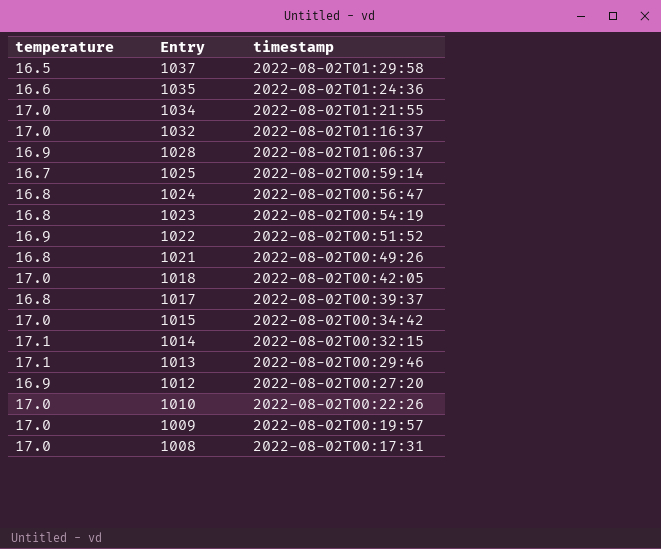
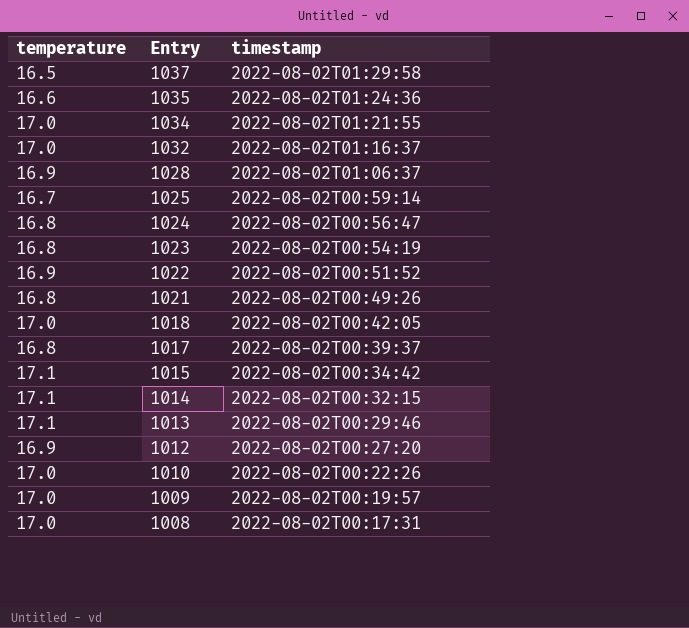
1015 | temperature: 17.0 -> 17.1

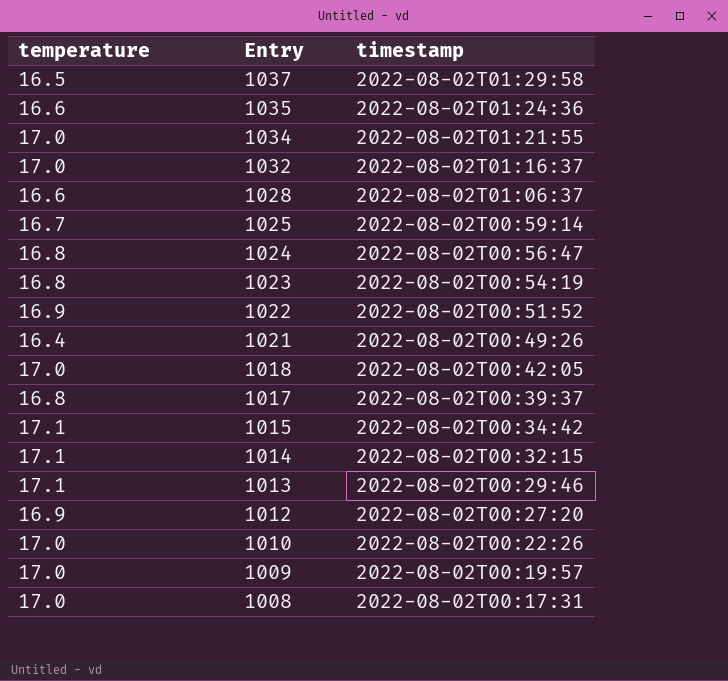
1028 | temperature: 16.9 -> 16.6
1021 | temperature: 16.8 -> 16.4

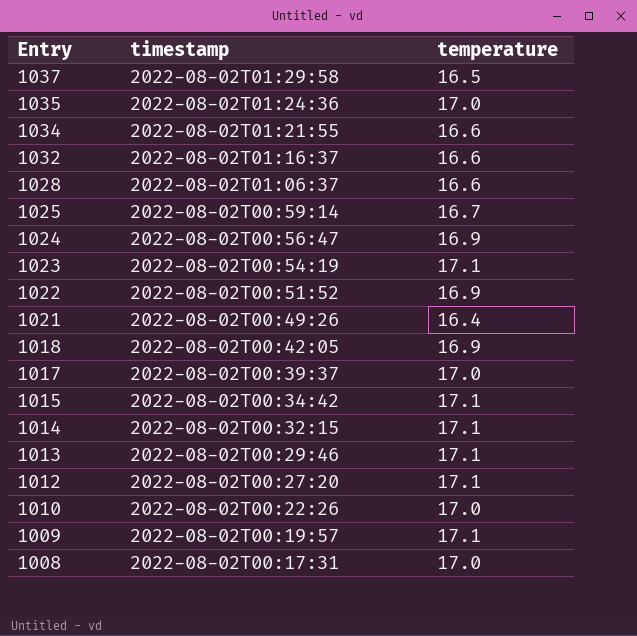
column temperature | position: 1 -> 3
1035 | temperature: 16.6 -> 17.0
1034 | temperature: 17.0 -> 16.6
1032 | temperature: 17.0 -> 16.6
1024 | temperature: 16.8 -> 16.9
1023 | temperature: 16.8 -> 17.1
1018 | temperature: 17.0 -> 16.9
1017 | temperature: 16.8 -> 17.0
1012 | temperature: 16.9 -> 17.1
1009 | temperature: 17.0 -> 17.1

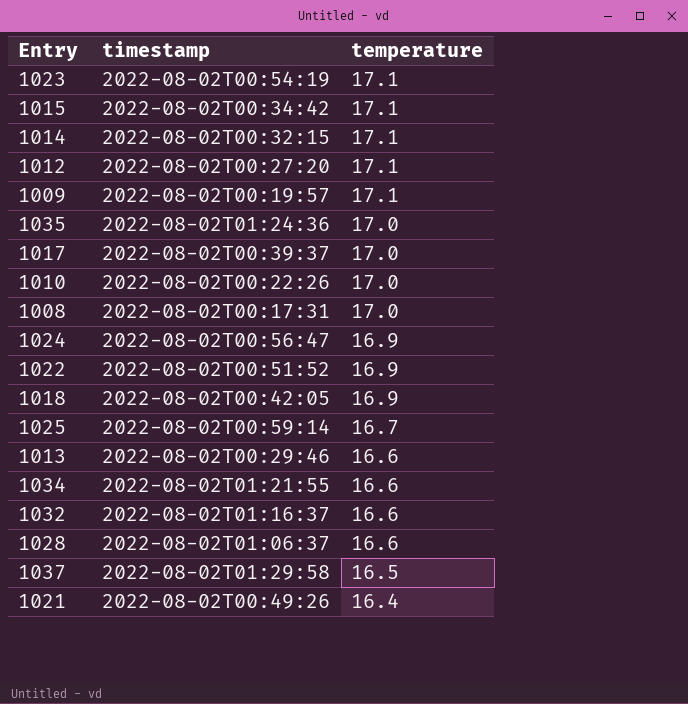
row order: Entry descending -> temperature descending
1013 | temperature: 17.1 -> 16.6

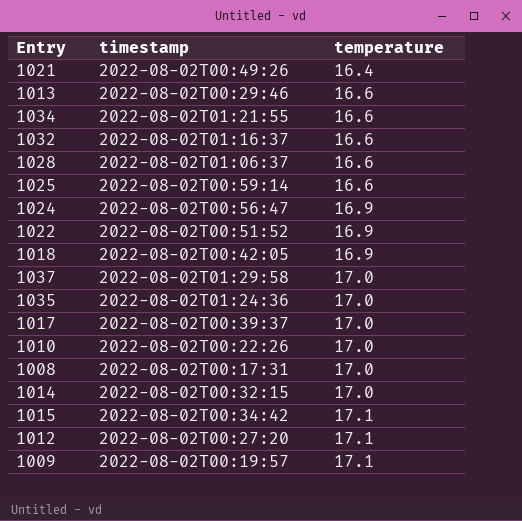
row order: temperature descending -> temperature ascending
row 1023: 2022-08-02T00:54:19 | 17.1 -> none
1025 | temperature: 16.7 -> 16.6
1037 | temperature: 16.5 -> 17.0
1014 | temperature: 17.1 -> 17.0

